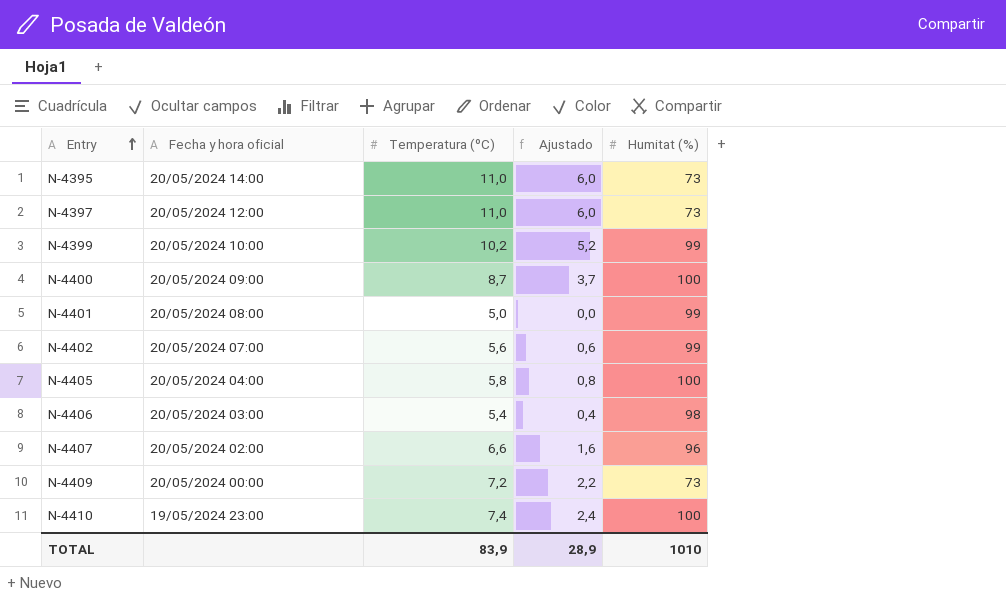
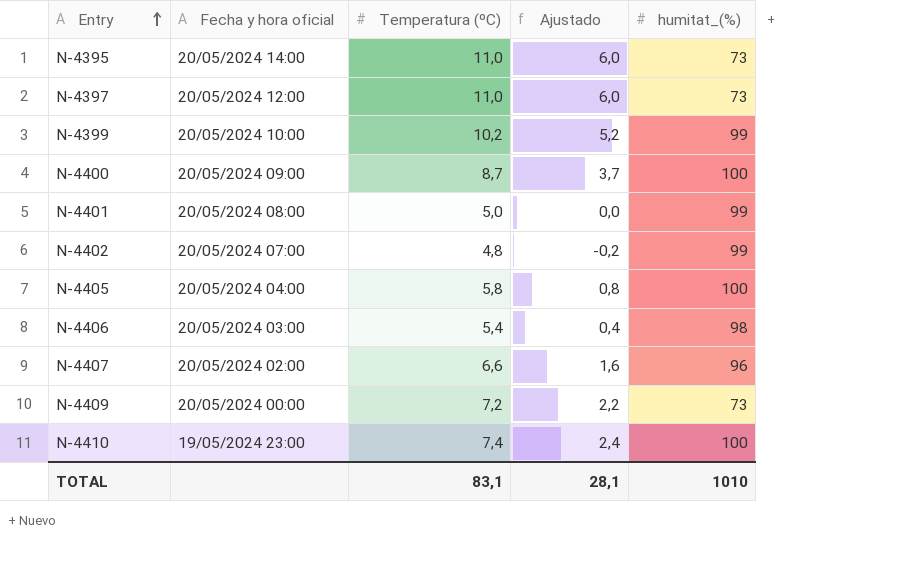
column name: Humitat (%) -> humitat_(%)
N-4402 | Temperatura (ºC): 5,6 -> 4,8
N-4402 | Ajustado: 0,6 -> -0,2
TOTAL | Temperatura (ºC): 83,9 -> 83,1
TOTAL | Ajustado: 28,9 -> 28,1

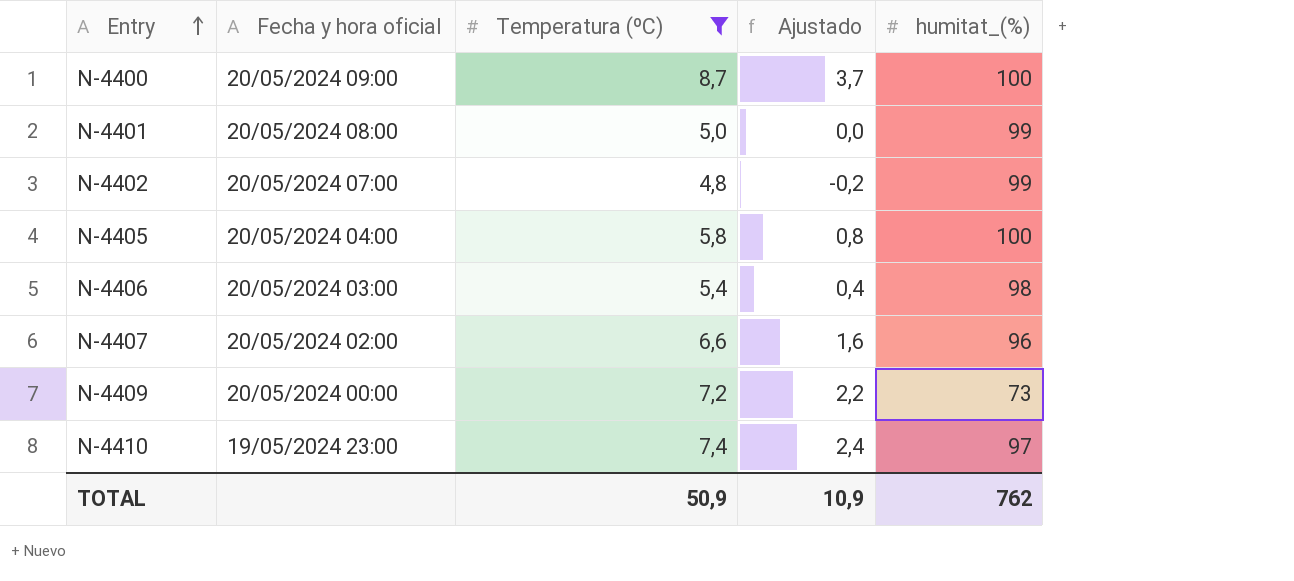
filter: none -> Temperatura (ºC) <= 8,7
N-4410 | humitat_(%): 100 -> 97
TOTAL | Temperatura (ºC): 83,1 -> 50,9
TOTAL | Ajustado: 28,1 -> 10,9
TOTAL | humitat_(%): 1010 -> 762

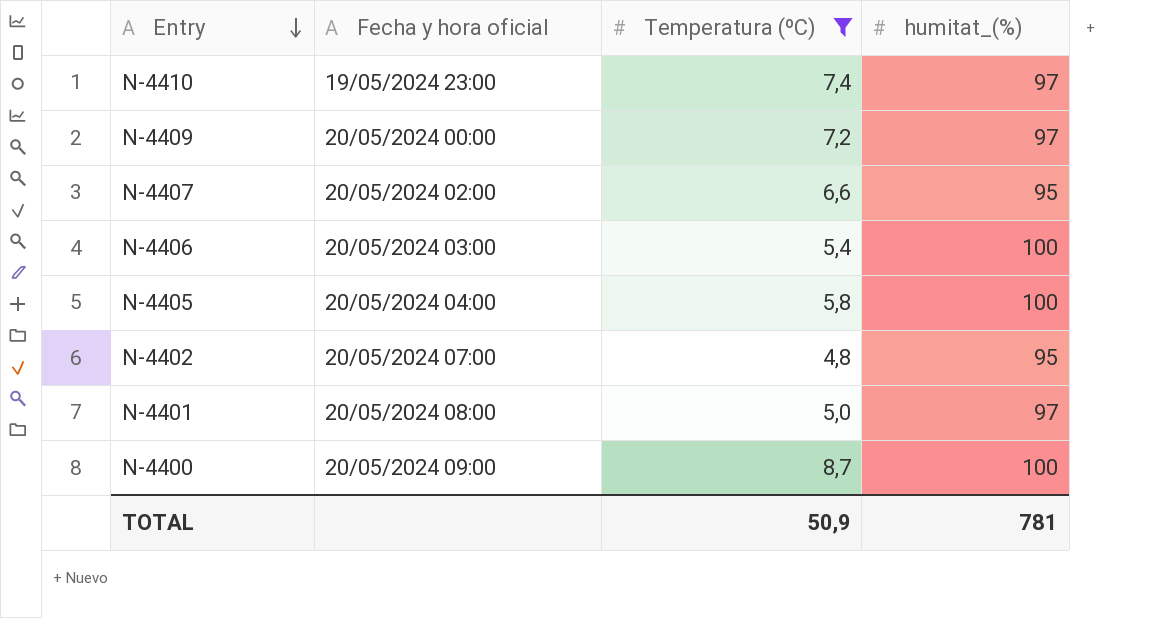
row order: Entry ascending -> Entry descending
column Ajustado | formula: [Temperatura (ºC)] - 5 -> none
N-4409 | humitat_(%): 73 -> 97
N-4407 | humitat_(%): 96 -> 95
N-4406 | humitat_(%): 98 -> 100
N-4402 | humitat_(%): 99 -> 95
N-4401 | humitat_(%): 99 -> 97
TOTAL | humitat_(%): 762 -> 781

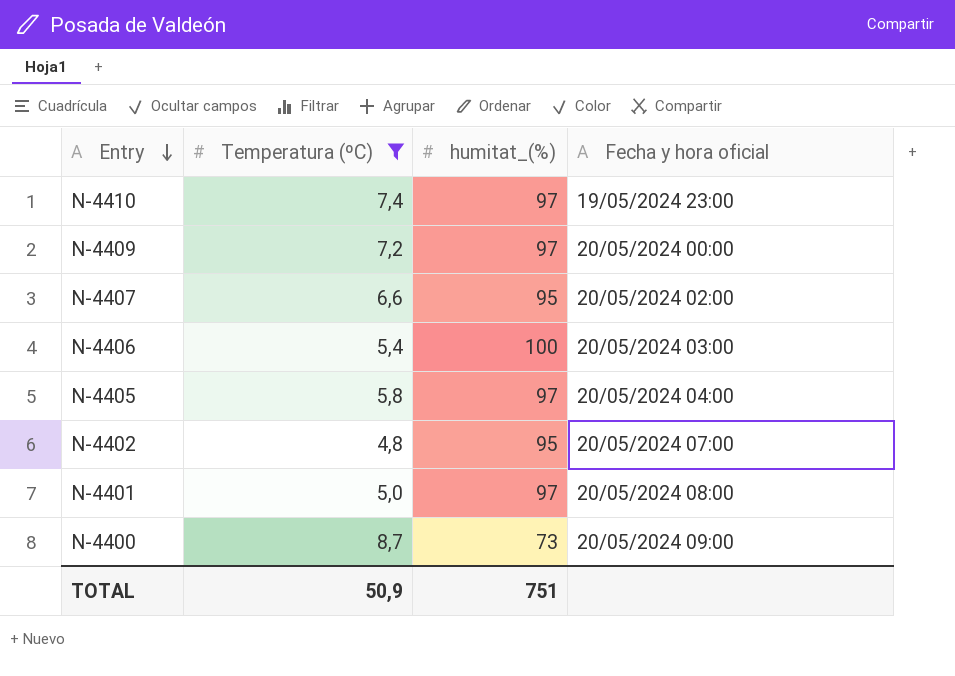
column Fecha y hora oficial | position: 2 -> 4
N-4405 | humitat_(%): 100 -> 97
N-4400 | humitat_(%): 100 -> 73
TOTAL | humitat_(%): 781 -> 751

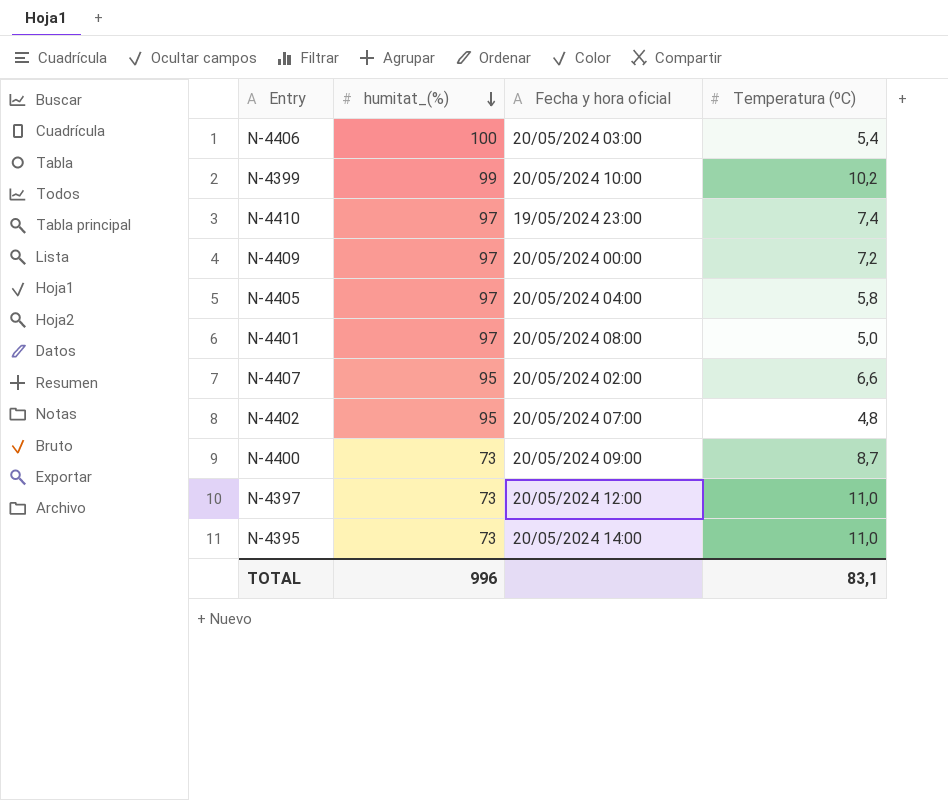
filter: Temperatura (ºC) <= 8,7 -> none
row order: Entry descending -> humitat_(%) descending
column Temperatura (ºC) | position: 2 -> 4
TOTAL | humitat_(%): 751 -> 996
TOTAL | Temperatura (ºC): 50,9 -> 83,1

